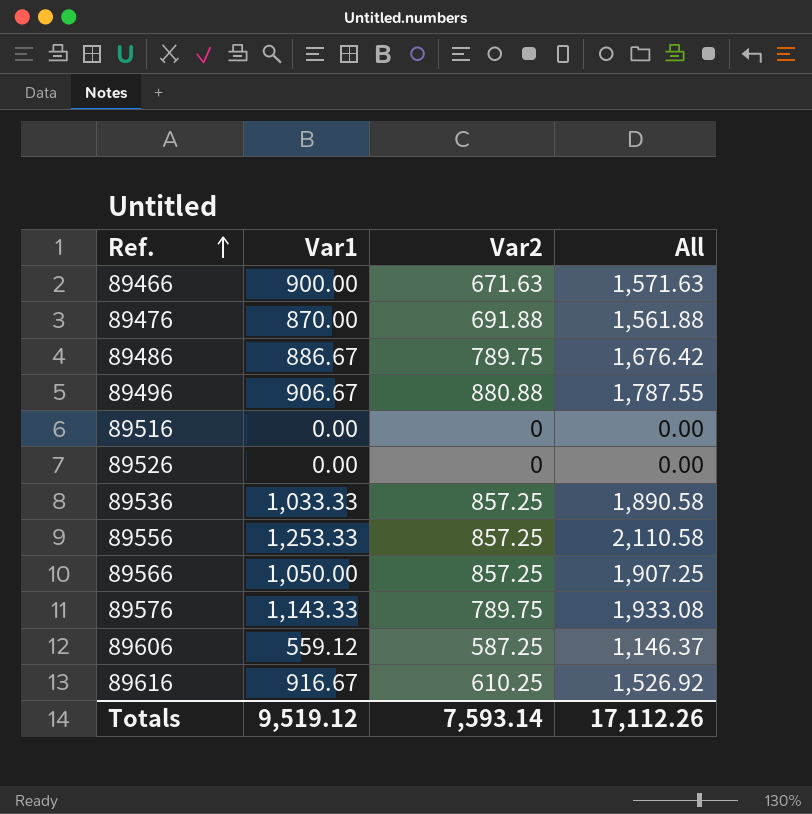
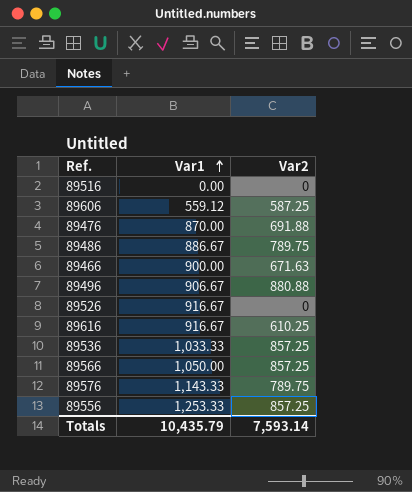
row order: Ref. ascending -> Var1 ascending
column All | formula: [Var1] + [Var2] -> none
89526 | Var1: 0.00 -> 916.67
Totals | Var1: 9,519.12 -> 10,435.79

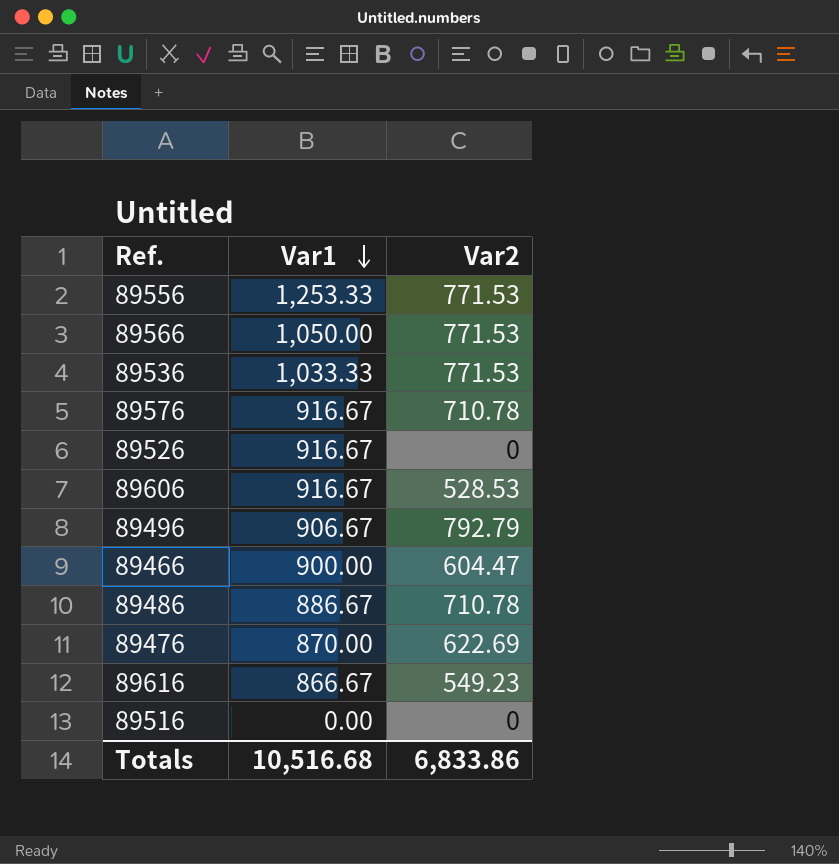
row order: Var1 ascending -> Var1 descending
89556 | Var2: 857.25 -> 771.53
89566 | Var2: 857.25 -> 771.53
89536 | Var2: 857.25 -> 771.53
89576 | Var1: 1,143.33 -> 916.67
89576 | Var2: 789.75 -> 710.78
89606 | Var1: 559.12 -> 916.67
89606 | Var2: 587.25 -> 528.53
89496 | Var2: 880.88 -> 792.79
89466 | Var2: 671.63 -> 604.47
89486 | Var2: 789.75 -> 710.78
89476 | Var2: 691.88 -> 622.69
89616 | Var1: 916.67 -> 866.67
89616 | Var2: 610.25 -> 549.23
Totals | Var1: 10,435.79 -> 10,516.68
Totals | Var2: 7,593.14 -> 6,833.86

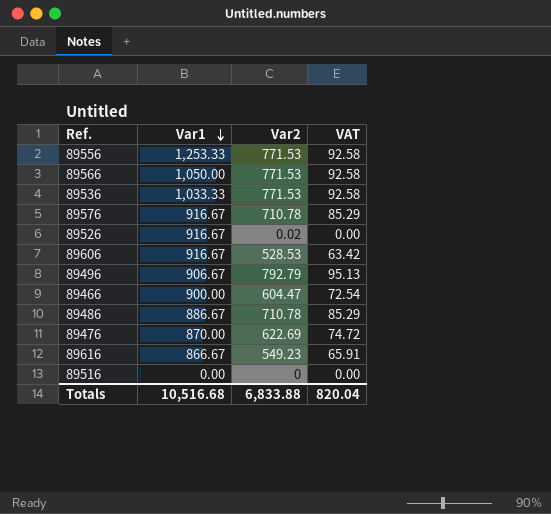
column VAT | formula: none -> [Var2] * 0.12
89526 | Var2: 0 -> 0.02
Totals | Var2: 6,833.86 -> 6,833.88

